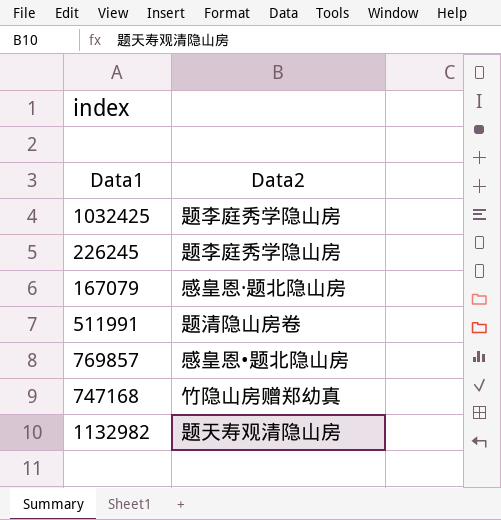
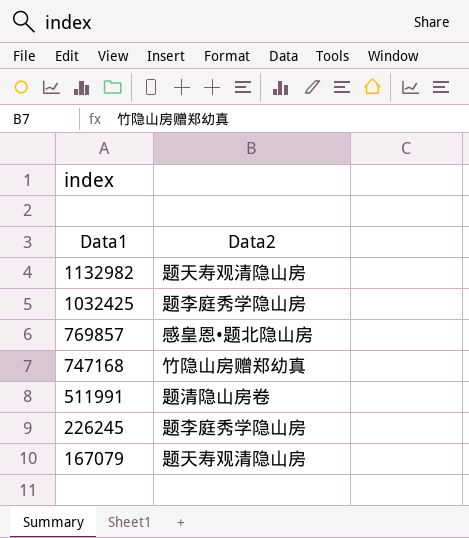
row order: none -> Data1 descending
167079 | Data2: 感皇恩·题北隐山房 -> 题天寿观清隐山房

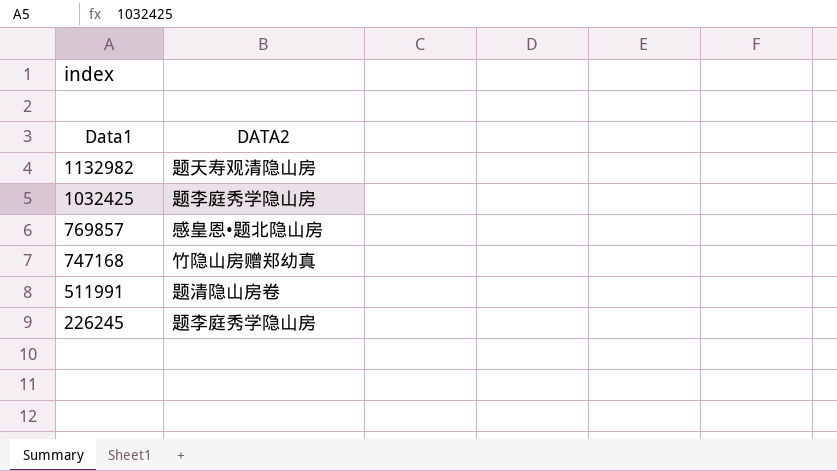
column name: Data2 -> DATA2
row 167079: 题天寿观清隐山房 -> none

